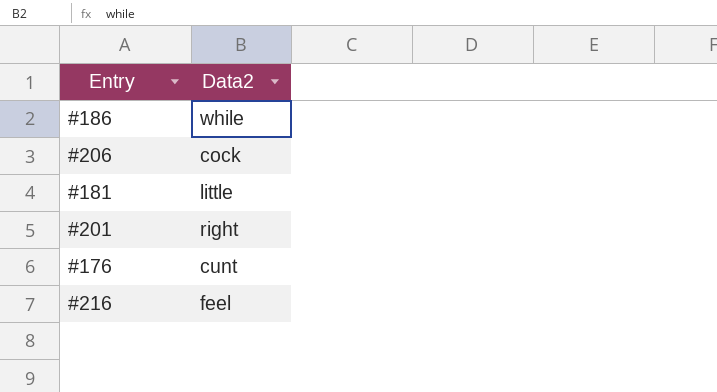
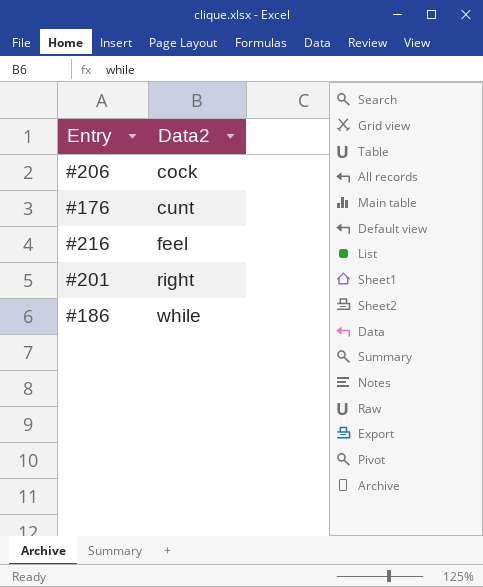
row order: none -> Data2 ascending
row #181: little -> none

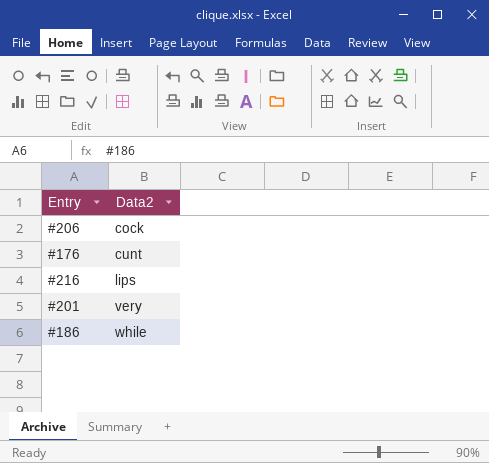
#216 | Data2: feel -> lips
#201 | Data2: right -> very

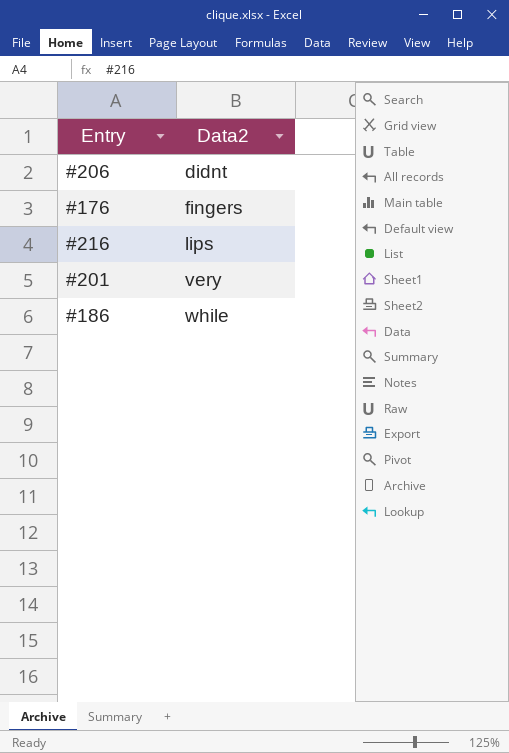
#206 | Data2: cock -> didnt
#176 | Data2: cunt -> fingers

